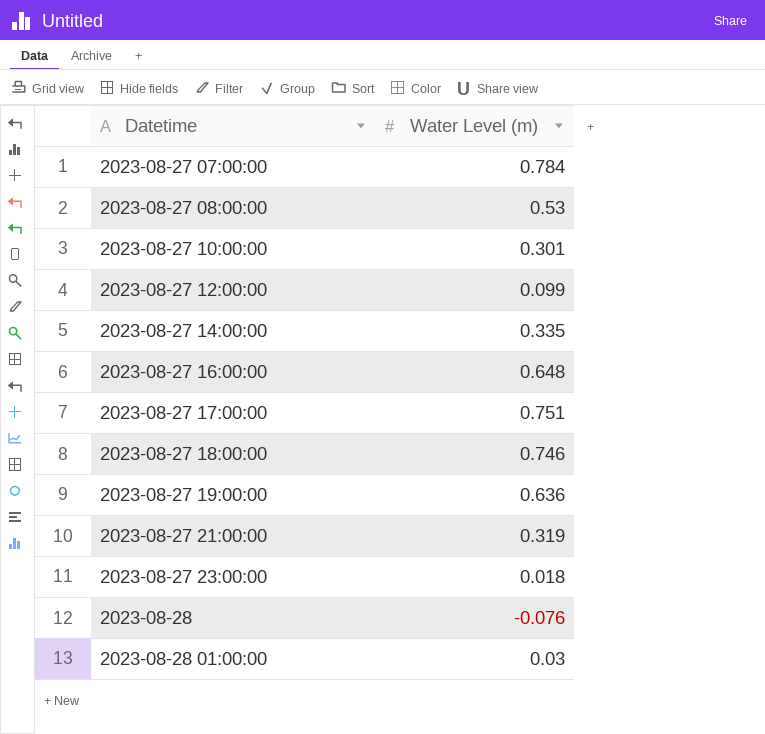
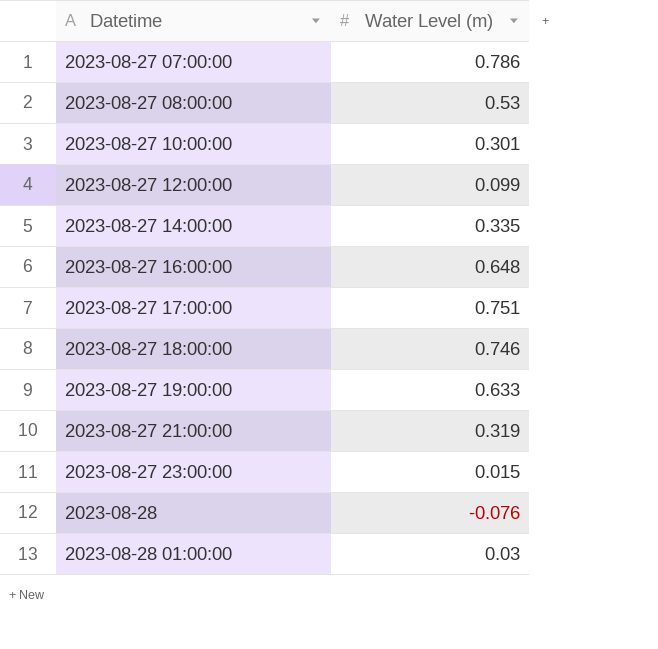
2023-08-27 07:00:00 | Water Level (m): 0.784 -> 0.786
2023-08-27 19:00:00 | Water Level (m): 0.636 -> 0.633
2023-08-27 23:00:00 | Water Level (m): 0.018 -> 0.015

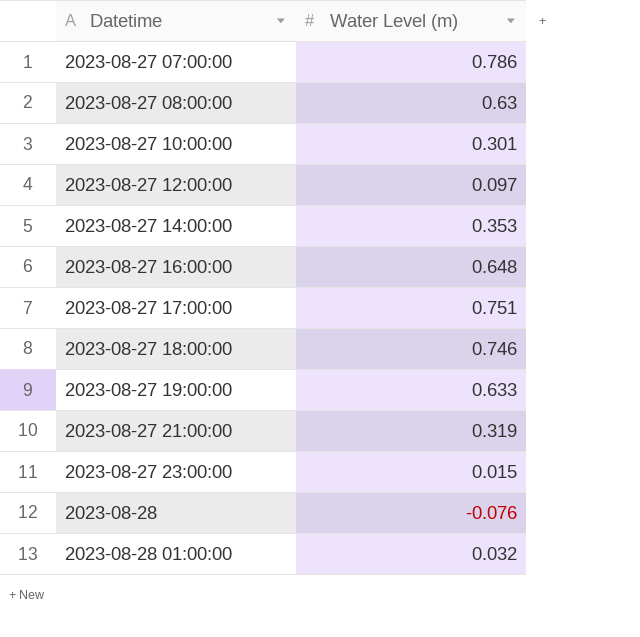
2023-08-27 08:00:00 | Water Level (m): 0.53 -> 0.63
2023-08-27 12:00:00 | Water Level (m): 0.099 -> 0.097
2023-08-27 14:00:00 | Water Level (m): 0.335 -> 0.353
2023-08-28 01:00:00 | Water Level (m): 0.03 -> 0.032

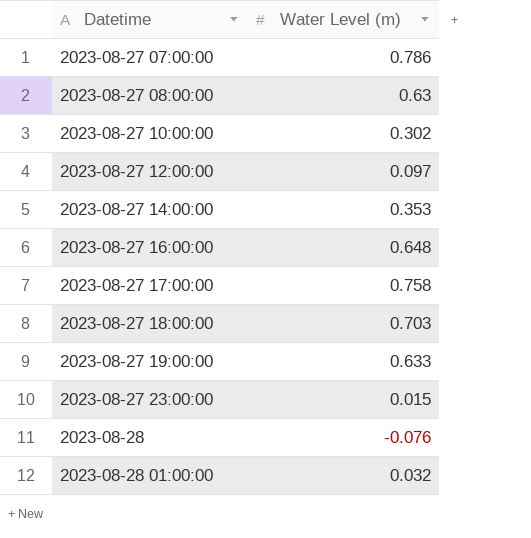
row 2023-08-27 21:00:00: 0.319 -> none
2023-08-27 10:00:00 | Water Level (m): 0.301 -> 0.302
2023-08-27 17:00:00 | Water Level (m): 0.751 -> 0.758
2023-08-27 18:00:00 | Water Level (m): 0.746 -> 0.703

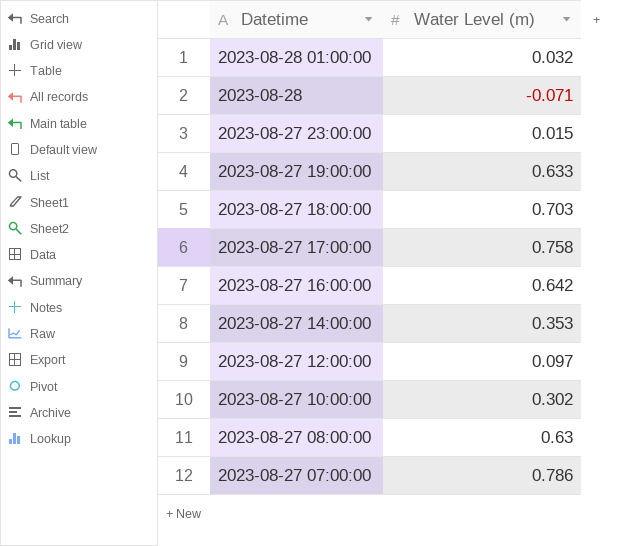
row order: Datetime ascending -> Datetime descending
2023-08-28 | Water Level (m): -0.076 -> -0.071
2023-08-27 16:00:00 | Water Level (m): 0.648 -> 0.642

